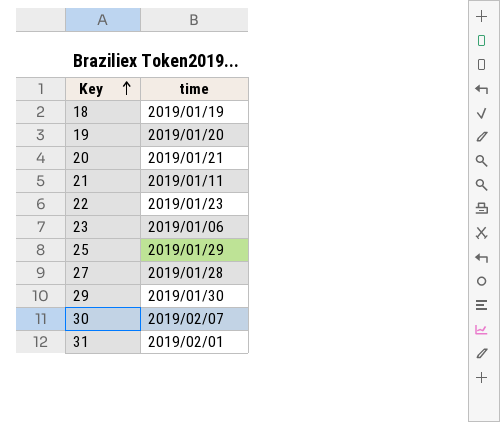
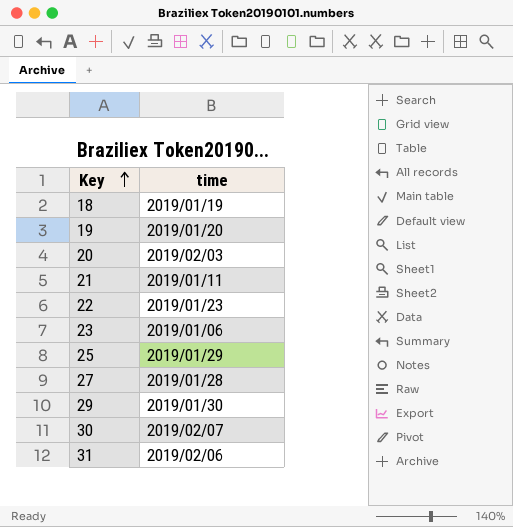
20 | time: 2019/01/21 -> 2019/02/03
31 | time: 2019/02/01 -> 2019/02/06

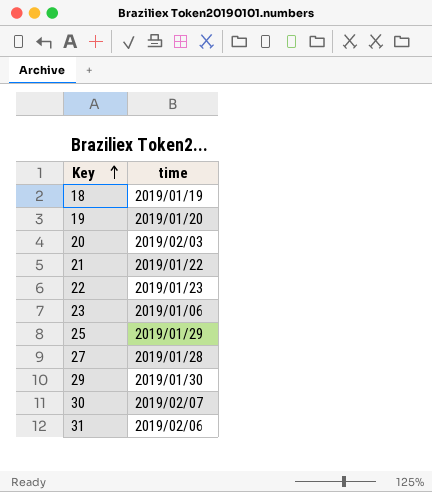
21 | time: 2019/01/11 -> 2019/01/22

